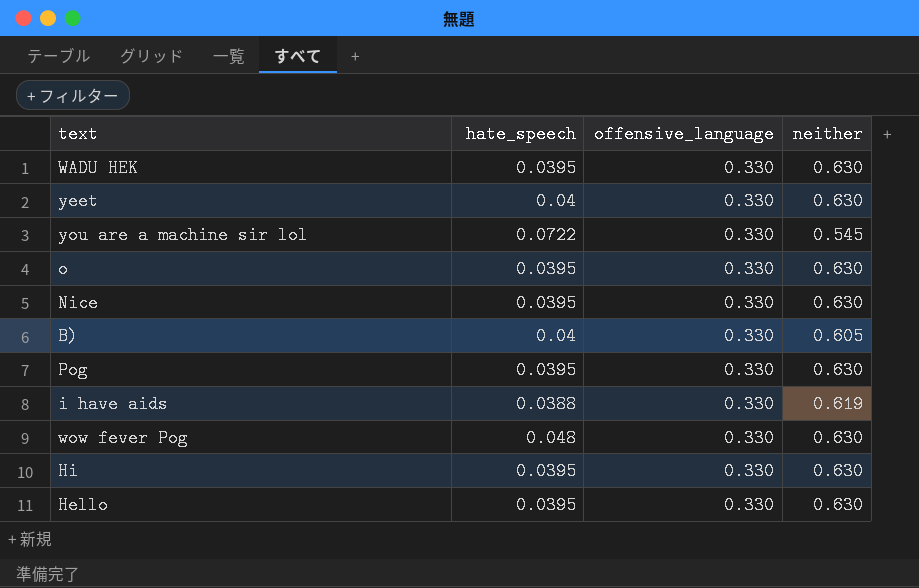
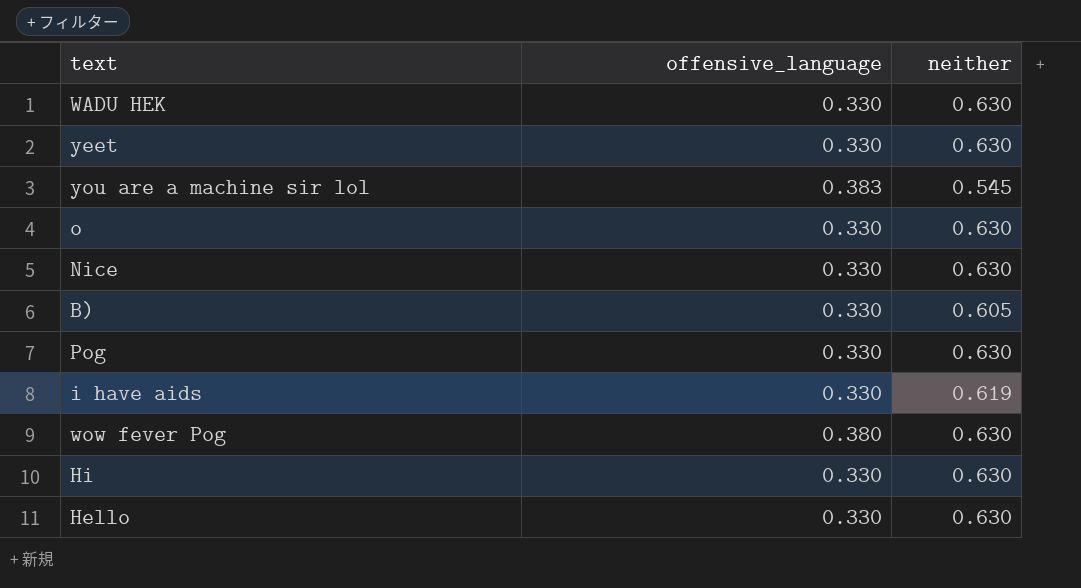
column hate_speech | position: 2 -> none
you are a machine sir lol | offensive_language: 0.330 -> 0.383
wow fever Pog | offensive_language: 0.330 -> 0.380

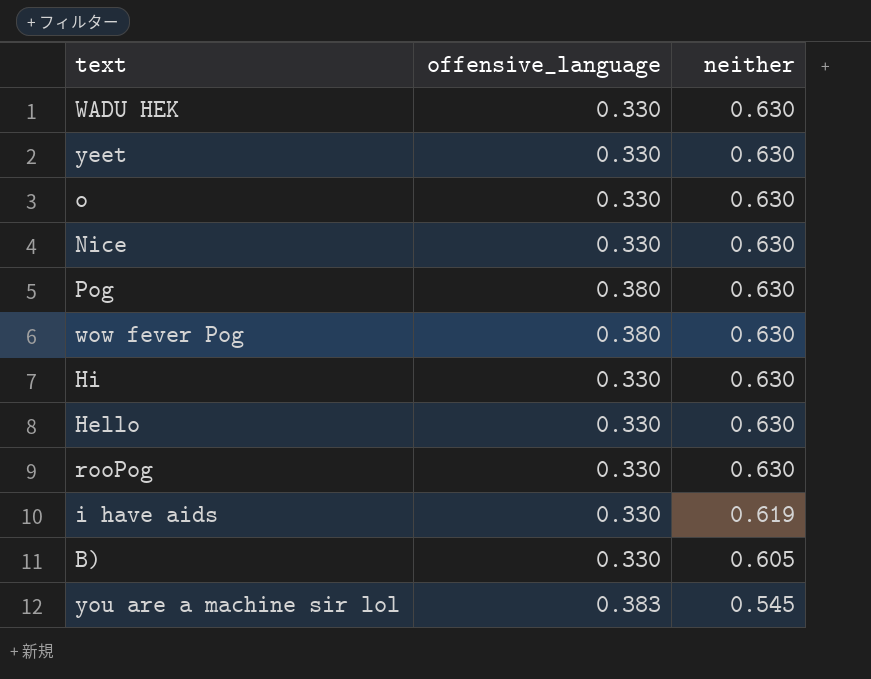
row order: none -> neither descending
Pog | offensive_language: 0.330 -> 0.380
row rooPog: none -> 0.330 | 0.630

